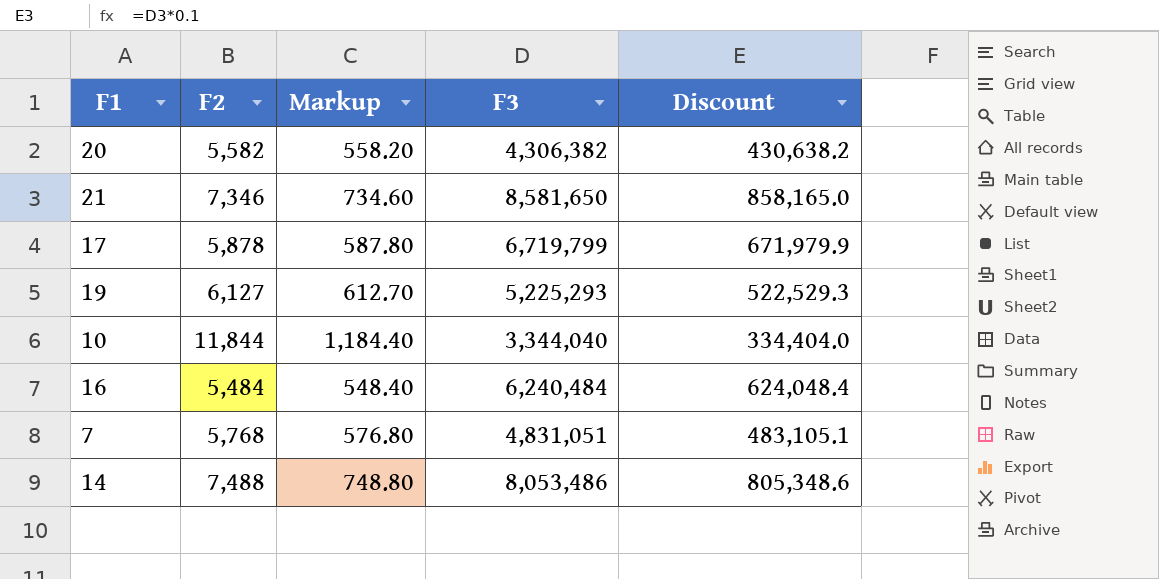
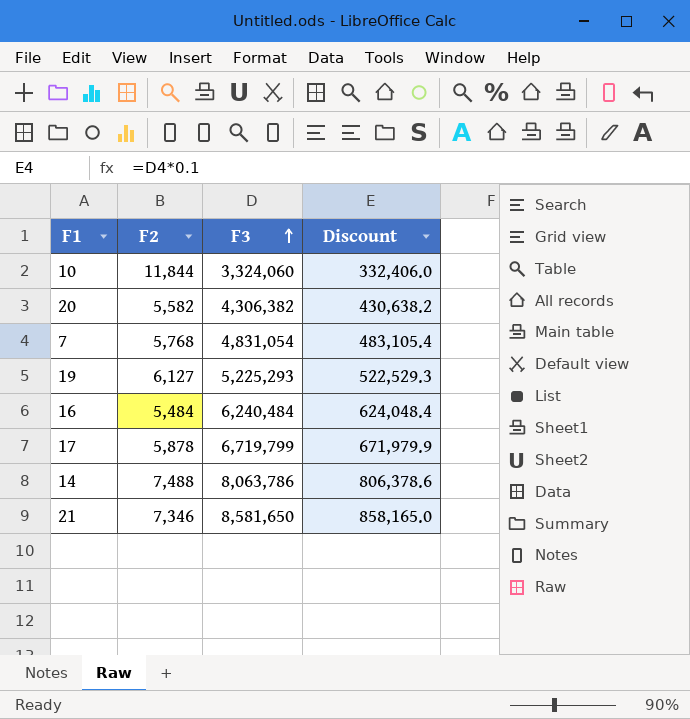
row order: none -> F3 ascending
column Markup | formula: [F2] * 0.1 -> none
10 | F3: 3,344,040 -> 3,324,060
10 | Discount: 334,404.0 -> 332,406.0
7 | F3: 4,831,051 -> 4,831,054
7 | Discount: 483,105.1 -> 483,105.4
14 | F3: 8,053,486 -> 8,063,786
14 | Discount: 805,348.6 -> 806,378.6

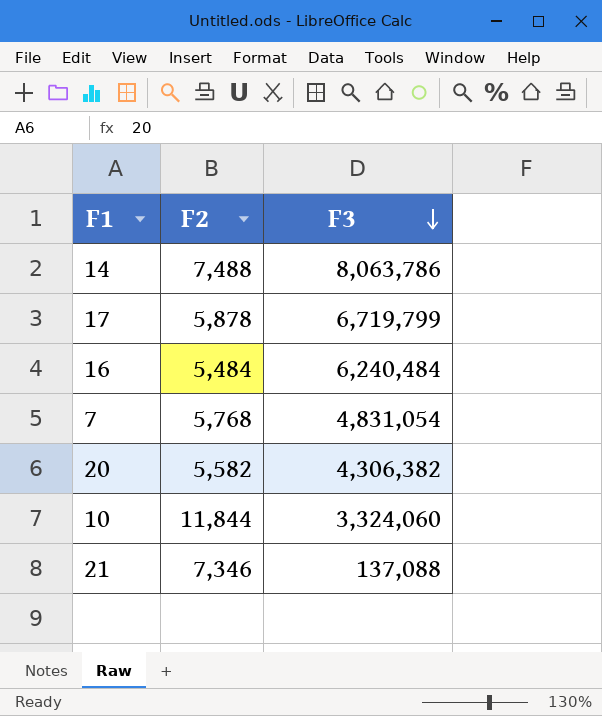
row order: F3 ascending -> F3 descending
column Discount | formula: [F3] * 0.1 -> none
row 19: 6,127 | 5,225,293 | 522,529.3 -> none
21 | F3: 8,581,650 -> 137,088

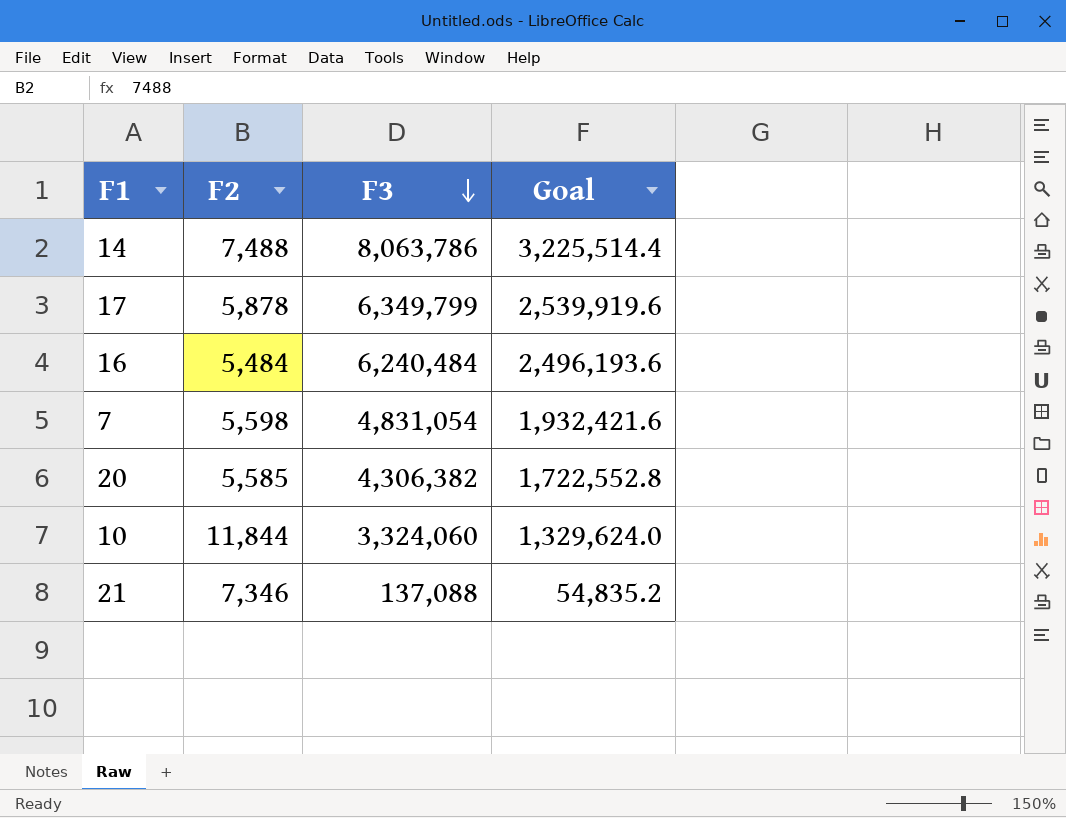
column Goal | formula: none -> [F3] * 0.4
17 | F3: 6,719,799 -> 6,349,799
7 | F2: 5,768 -> 5,598
20 | F2: 5,582 -> 5,585

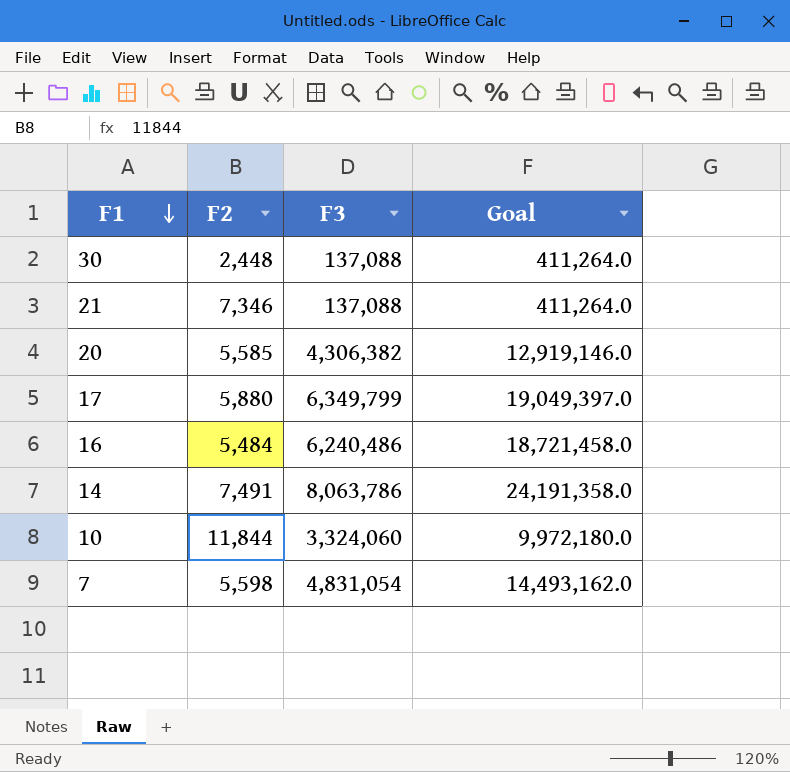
row order: F3 descending -> F1 descending
column Goal | formula: [F3] * 0.4 -> [F3] * 3
row 30: none -> 2,448 | 137,088 | 411,264.0
17 | F2: 5,878 -> 5,880
16 | F3: 6,240,484 -> 6,240,486
14 | F2: 7,488 -> 7,491

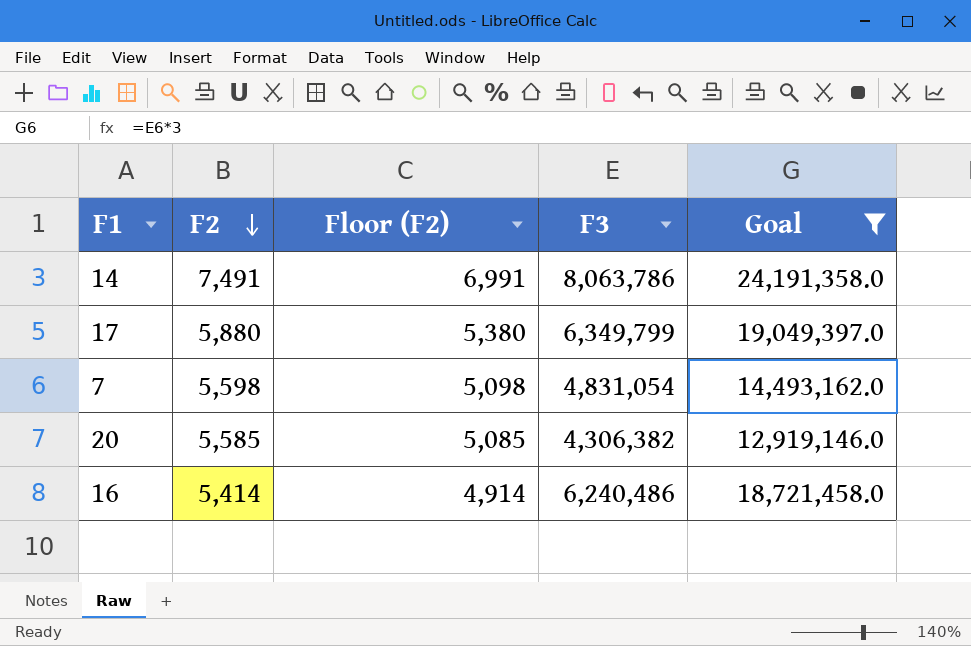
filter: none -> Goal >= 12,919,146.0
row order: F1 descending -> F2 descending
column Floor (F2) | formula: none -> [F2] - 500
16 | F2: 5,484 -> 5,414

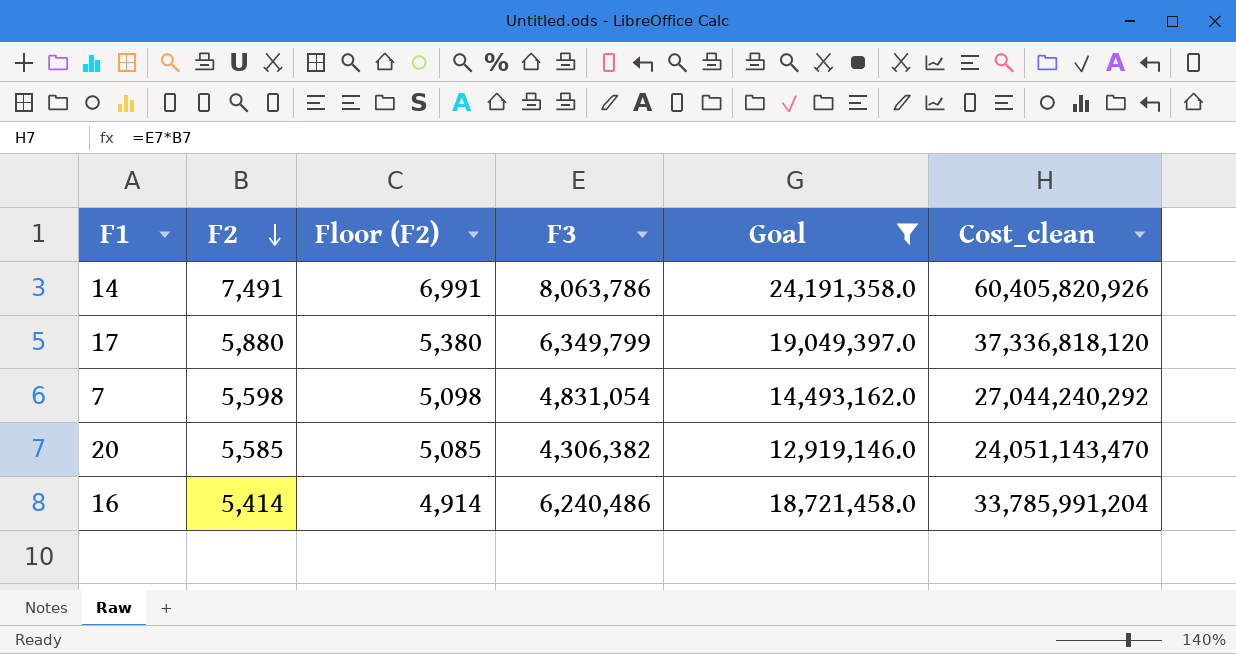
column Cost_clean | formula: none -> [F2] * [F3]

